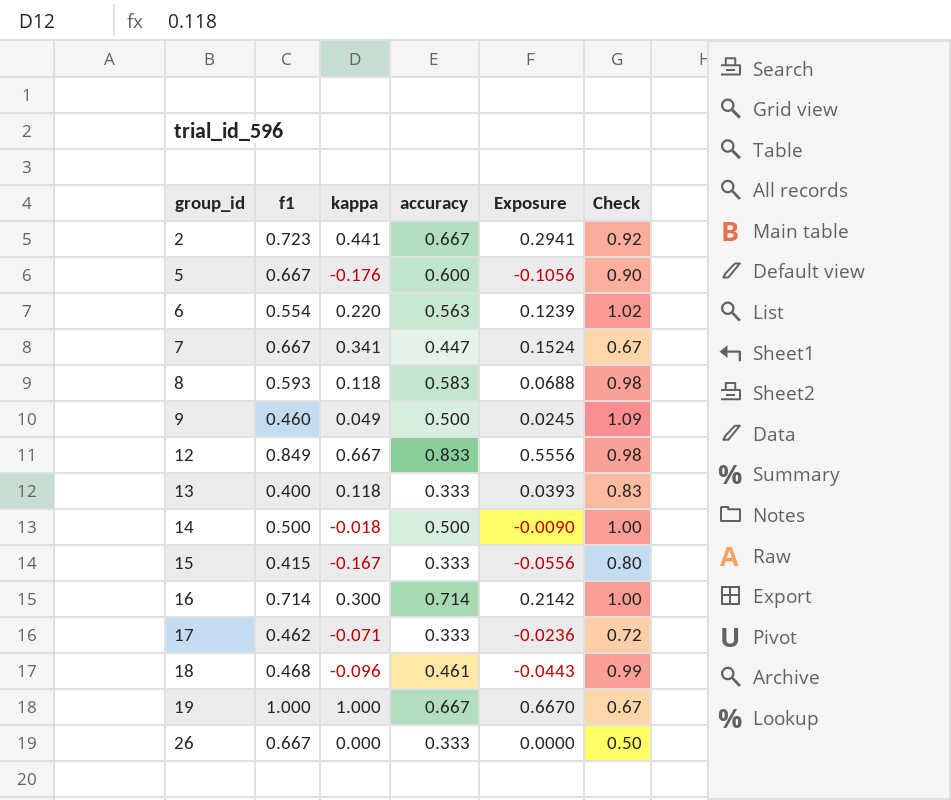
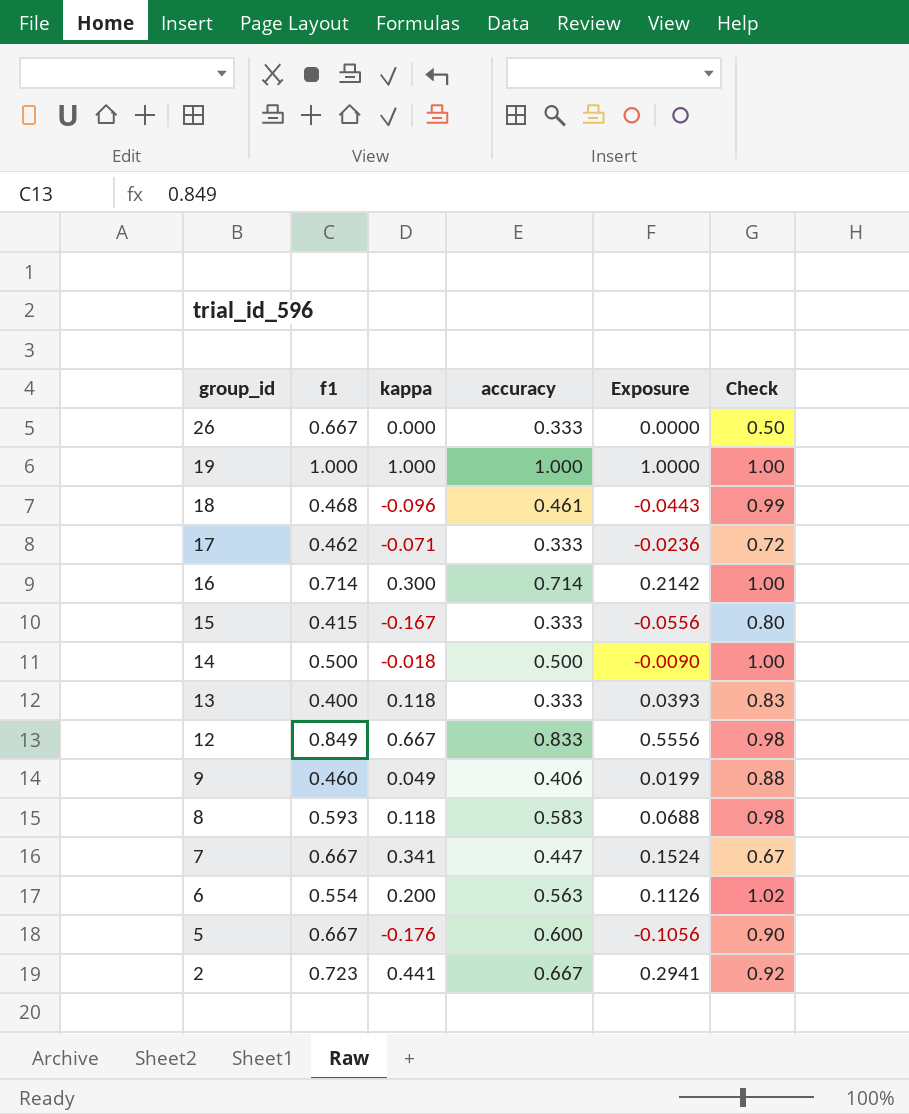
row order: group_id ascending -> group_id descending
19 | accuracy: 0.667 -> 1.000
19 | Exposure: 0.6670 -> 1.0000
19 | Check: 0.67 -> 1.00
9 | accuracy: 0.500 -> 0.406
9 | Exposure: 0.0245 -> 0.0199
9 | Check: 1.09 -> 0.88
6 | kappa: 0.220 -> 0.200
6 | Exposure: 0.1239 -> 0.1126

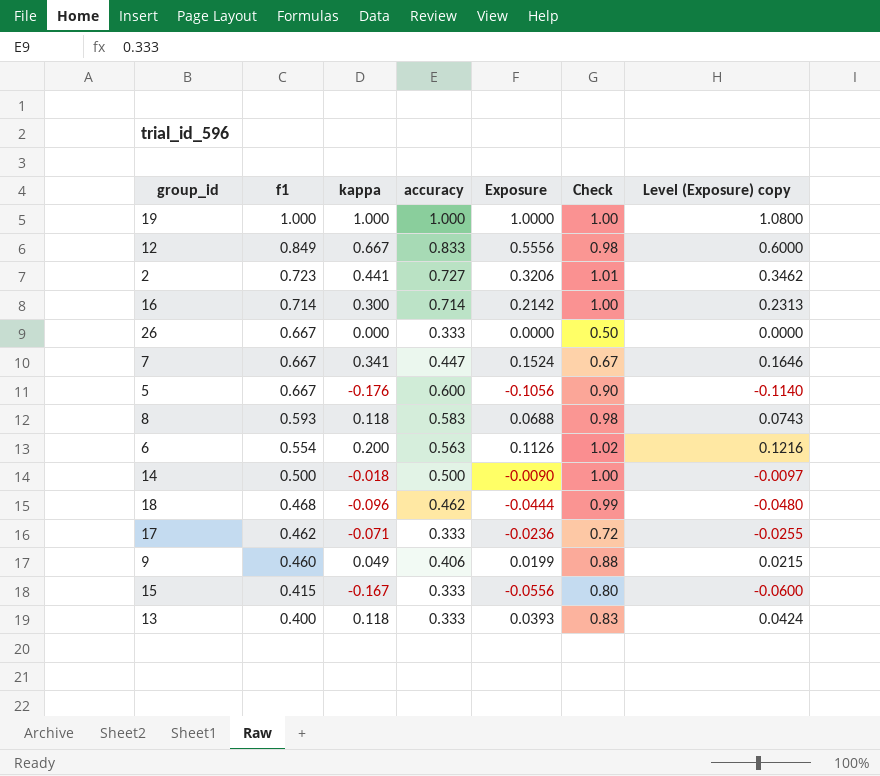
row order: group_id descending -> f1 descending
column Level (Exposure) copy | formula: none -> [Exposure] * 1.08
2 | accuracy: 0.667 -> 0.727
2 | Exposure: 0.2941 -> 0.3206
2 | Check: 0.92 -> 1.01
18 | accuracy: 0.461 -> 0.462
18 | Exposure: -0.0443 -> -0.0444

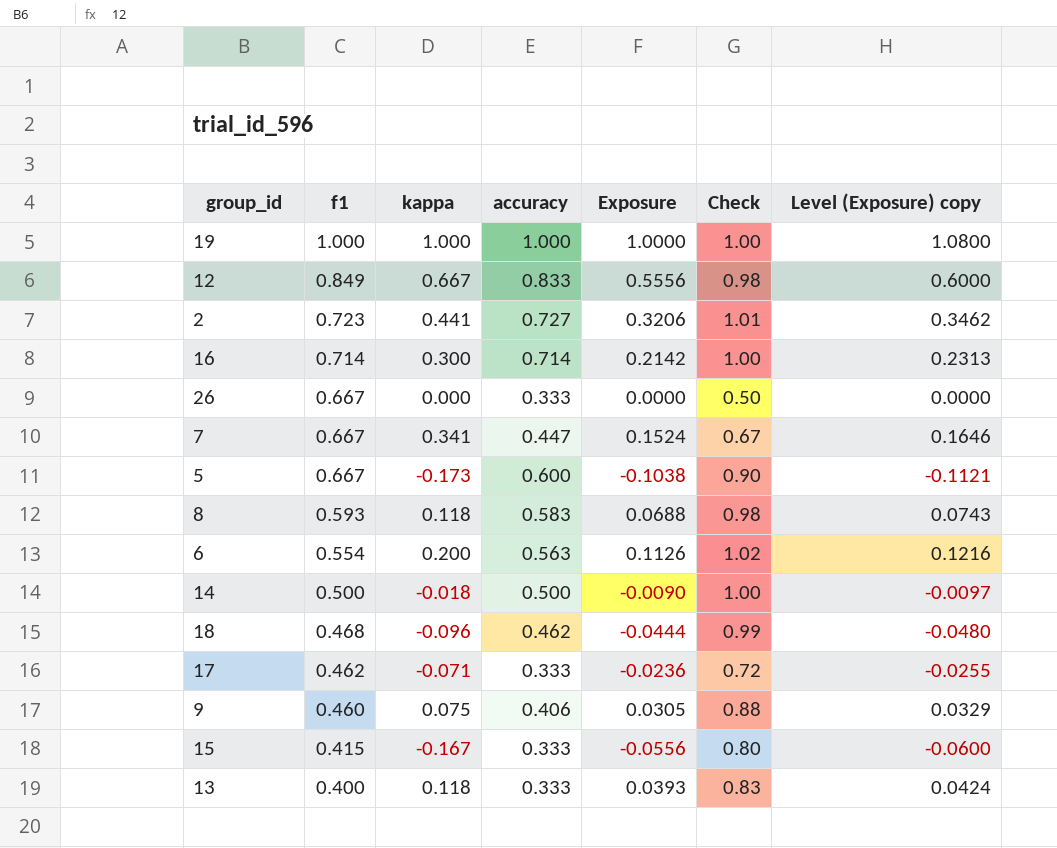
5 | kappa: -0.176 -> -0.173
5 | Exposure: -0.1056 -> -0.1038
5 | Level (Exposure) copy: -0.1140 -> -0.1121
9 | kappa: 0.049 -> 0.075
9 | Exposure: 0.0199 -> 0.0305
9 | Level (Exposure) copy: 0.0215 -> 0.0329

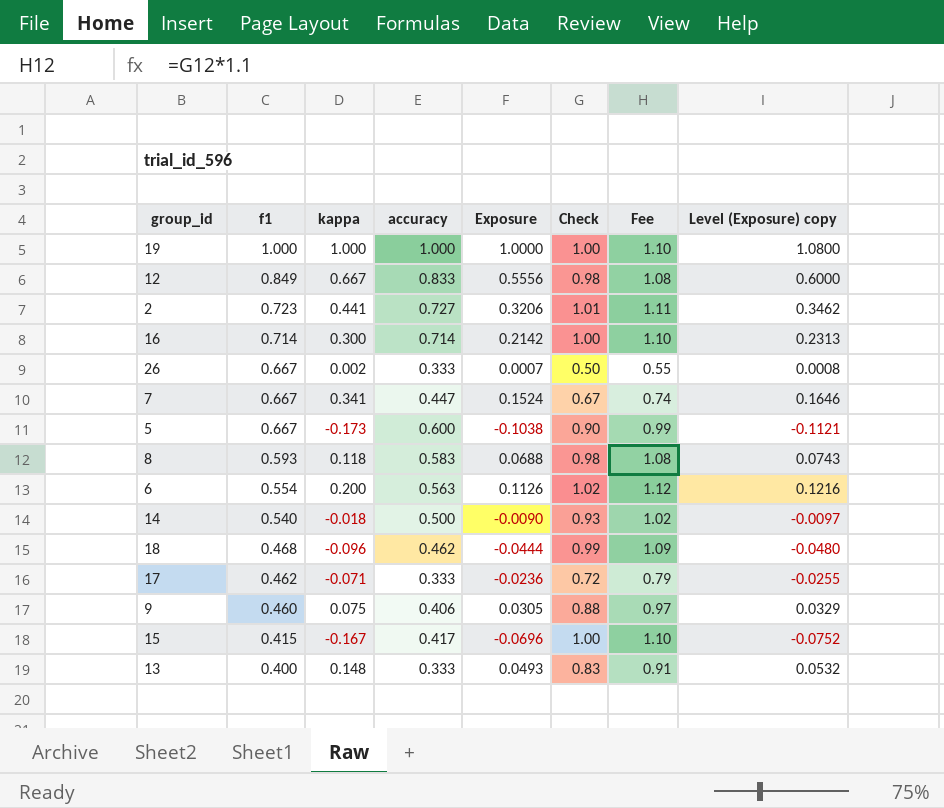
column Fee | formula: none -> [Check] * 1.1
26 | kappa: 0.000 -> 0.002
26 | Exposure: 0.0000 -> 0.0007
26 | Level (Exposure) copy: 0.0000 -> 0.0008
14 | f1: 0.500 -> 0.540
14 | Check: 1.00 -> 0.93
15 | accuracy: 0.333 -> 0.417
15 | Exposure: -0.0556 -> -0.0696
15 | Check: 0.80 -> 1.00
15 | Level (Exposure) copy: -0.0600 -> -0.0752
13 | kappa: 0.118 -> 0.148
13 | Exposure: 0.0393 -> 0.0493
13 | Level (Exposure) copy: 0.0424 -> 0.0532

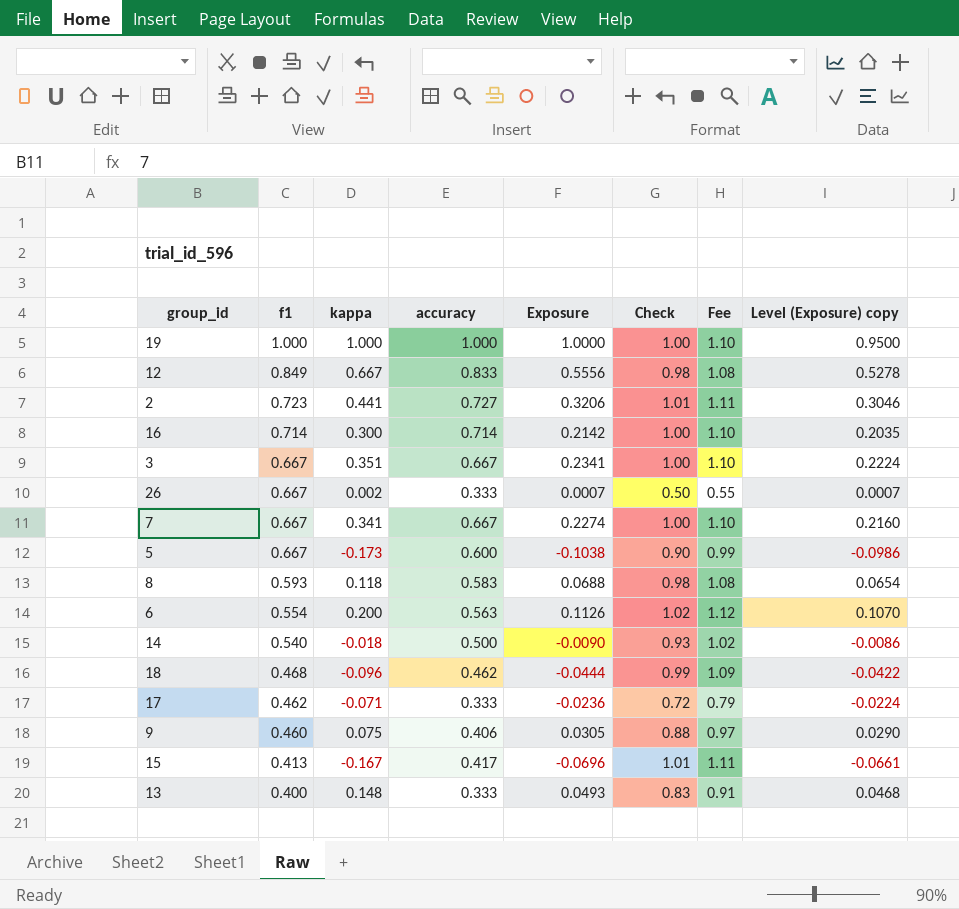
column Level (Exposure) copy | formula: [Exposure] * 1.08 -> [Exposure] * 0.95
row 3: none -> 0.667 | 0.351 | 0.667 | 0.2341 | 1.00 | 1.10 | 0.2224
7 | accuracy: 0.447 -> 0.667
7 | Exposure: 0.1524 -> 0.2274
7 | Check: 0.67 -> 1.00
7 | Fee: 0.74 -> 1.10
15 | f1: 0.415 -> 0.413
15 | Check: 1.00 -> 1.01
15 | Fee: 1.10 -> 1.11

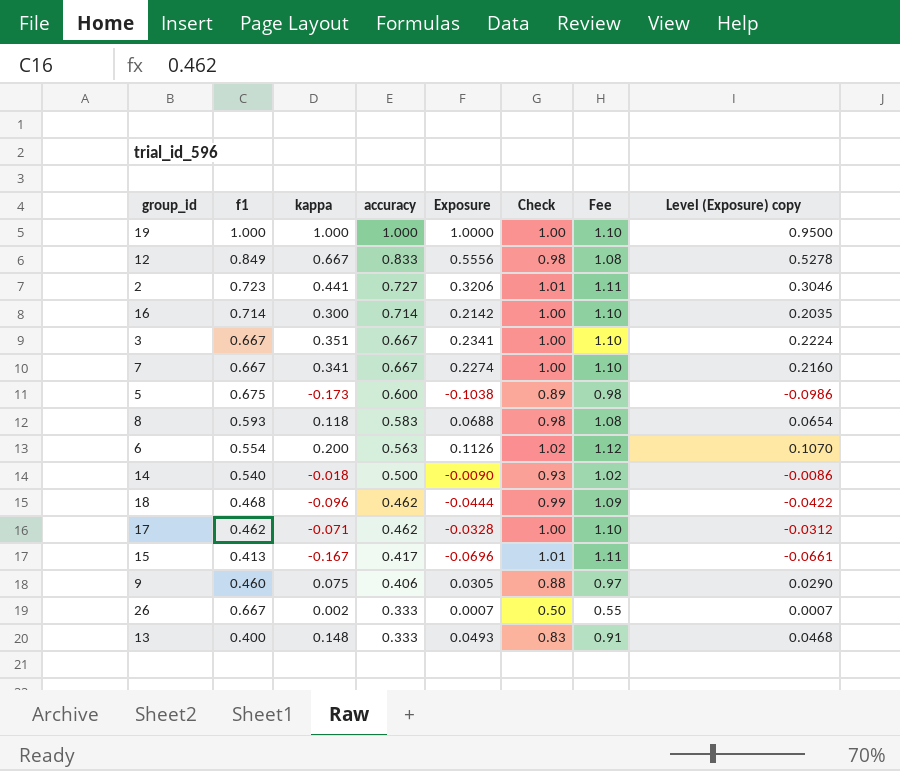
row order: f1 descending -> accuracy descending
5 | f1: 0.667 -> 0.675
5 | Check: 0.90 -> 0.89
5 | Fee: 0.99 -> 0.98
17 | accuracy: 0.333 -> 0.462
17 | Exposure: -0.0236 -> -0.0328
17 | Check: 0.72 -> 1.00
17 | Fee: 0.79 -> 1.10
17 | Level (Exposure) copy: -0.0224 -> -0.0312

